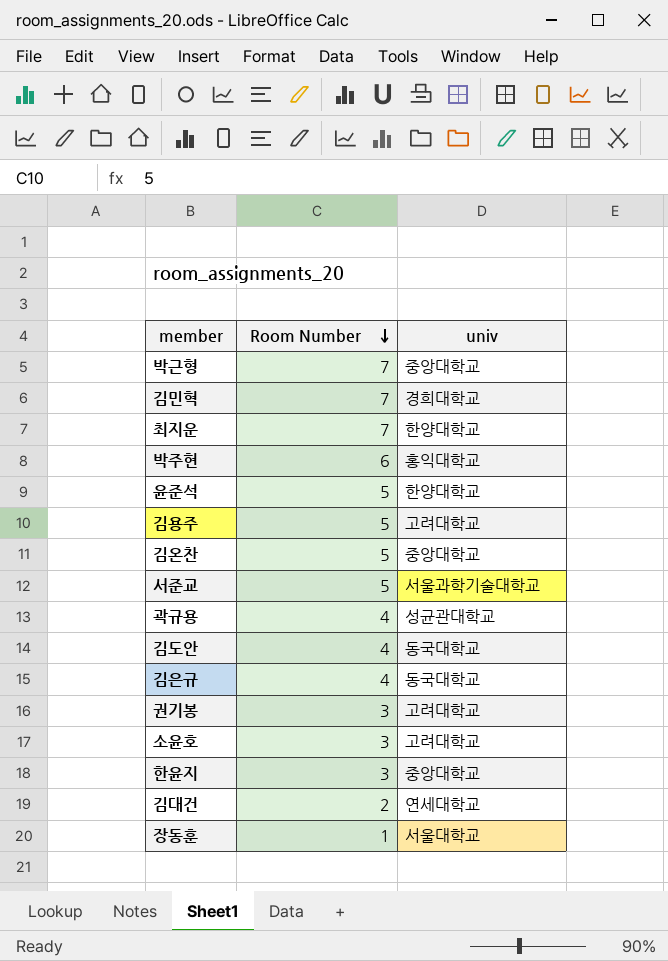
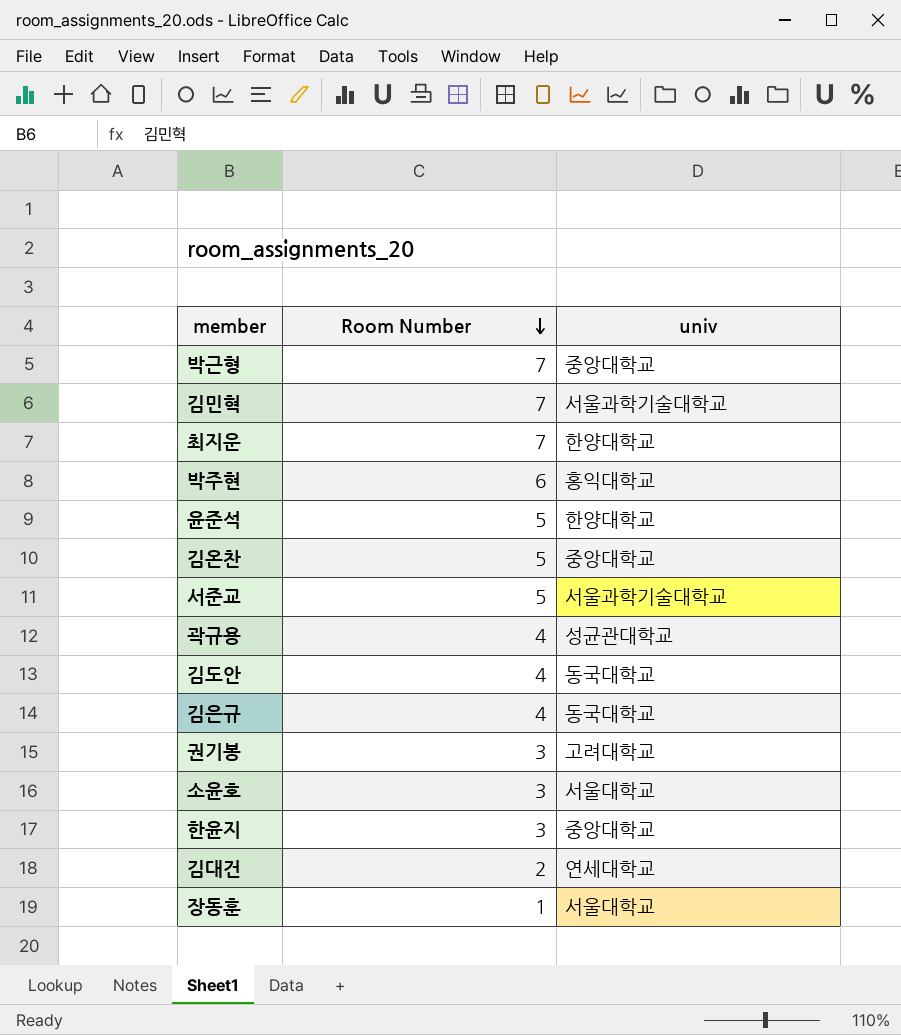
row 김용주: 5 | 고려대학교 -> none
김민혁 | univ: 경희대학교 -> 서울과학기술대학교
소윤호 | univ: 고려대학교 -> 서울대학교

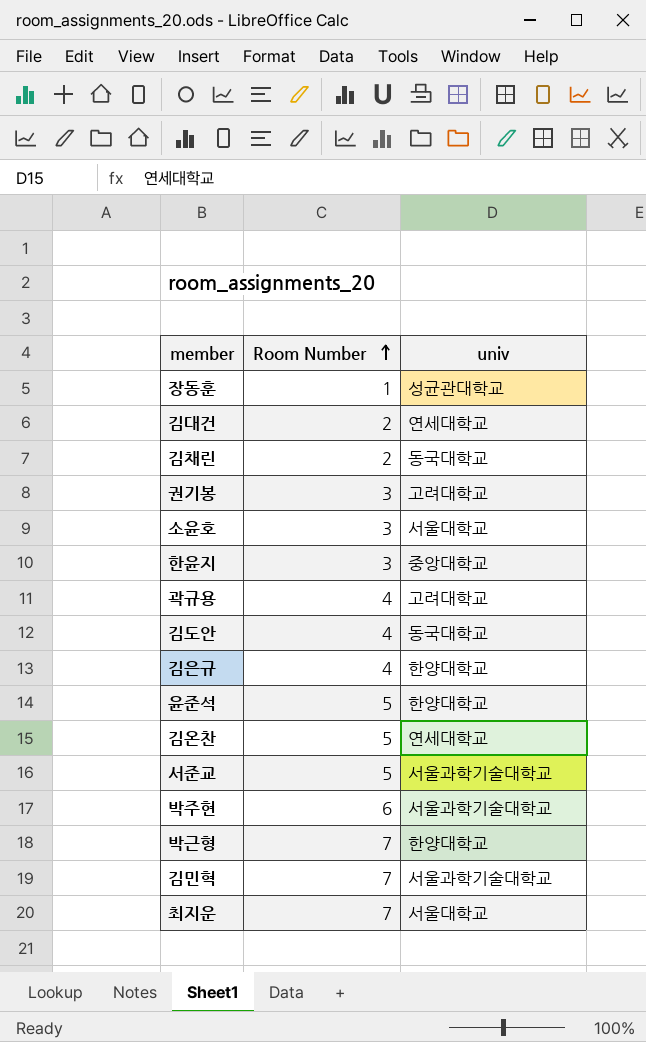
row order: Room Number descending -> Room Number ascending
장동훈 | univ: 서울대학교 -> 성균관대학교
row 김채린: none -> 2 | 동국대학교
곽규용 | univ: 성균관대학교 -> 고려대학교
김은규 | univ: 동국대학교 -> 한양대학교
김온찬 | univ: 중앙대학교 -> 연세대학교
박주현 | univ: 홍익대학교 -> 서울과학기술대학교
박근형 | univ: 중앙대학교 -> 한양대학교
최지운 | univ: 한양대학교 -> 서울대학교

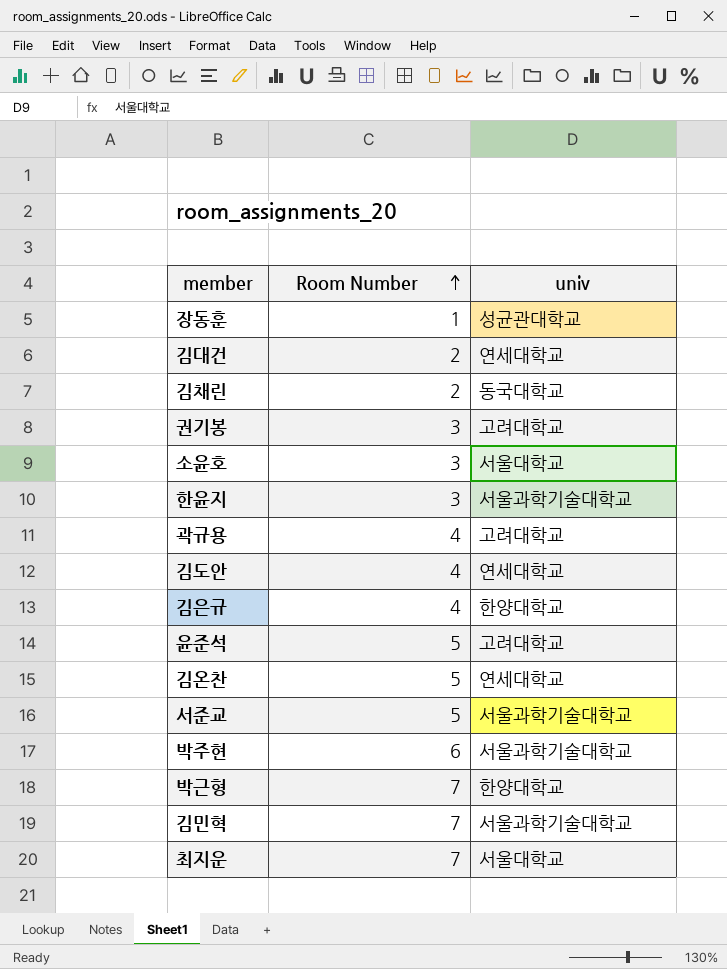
한윤지 | univ: 중앙대학교 -> 서울과학기술대학교
김도안 | univ: 동국대학교 -> 연세대학교
윤준석 | univ: 한양대학교 -> 고려대학교

